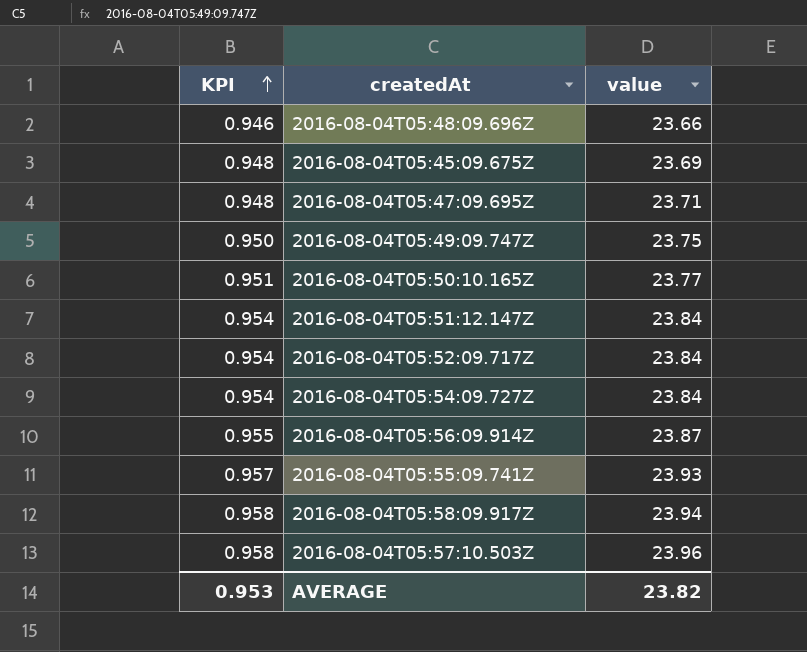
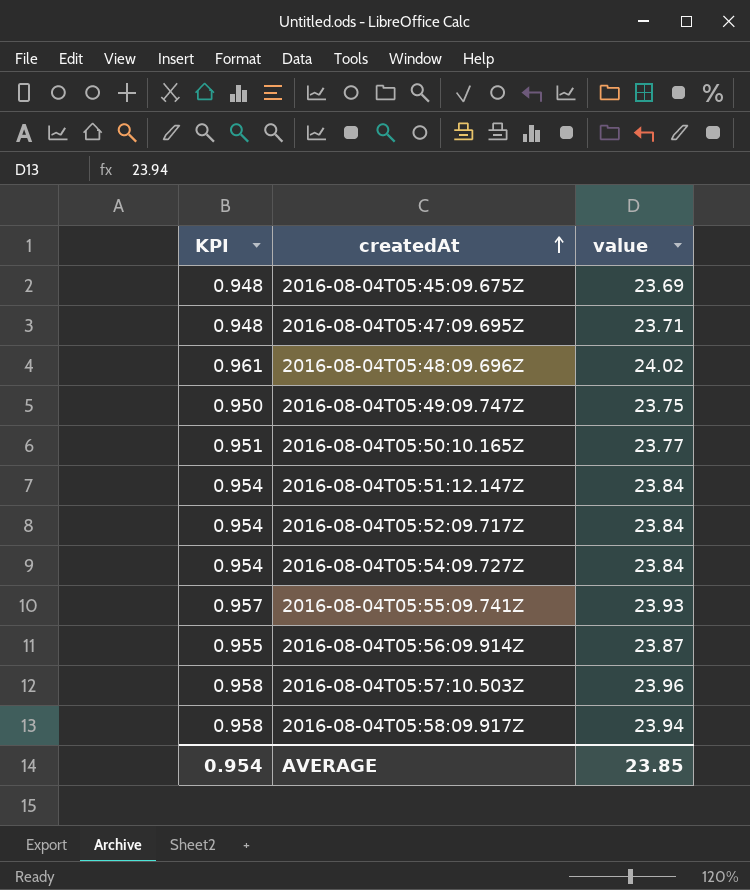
row order: KPI ascending -> createdAt ascending
2016-08-04T05:48:09.696Z | KPI: 0.946 -> 0.961
2016-08-04T05:48:09.696Z | value: 23.66 -> 24.02
AVERAGE | KPI: 0.953 -> 0.954
AVERAGE | value: 23.82 -> 23.85

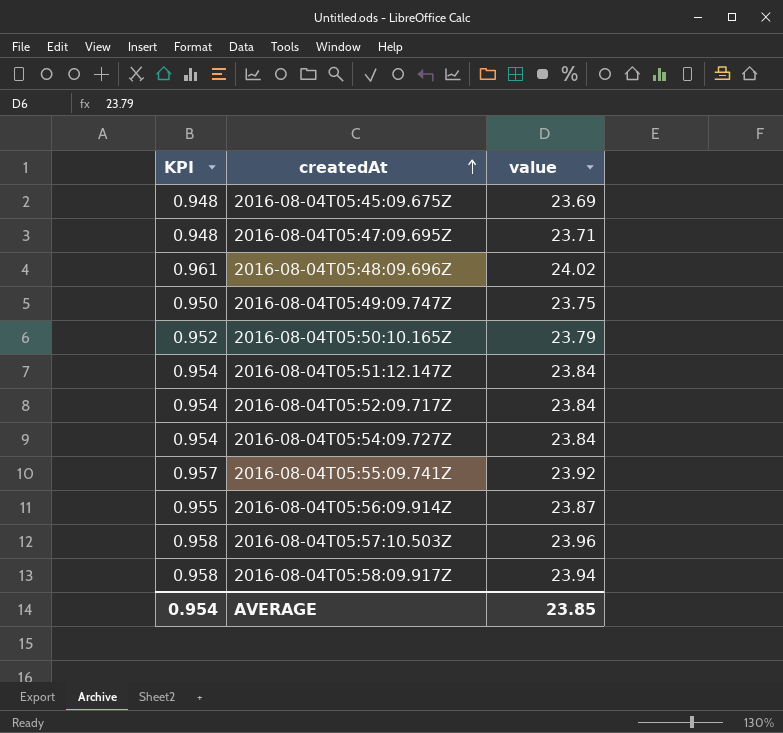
2016-08-04T05:50:10.165Z | KPI: 0.951 -> 0.952
2016-08-04T05:50:10.165Z | value: 23.77 -> 23.79
2016-08-04T05:55:09.741Z | value: 23.93 -> 23.92

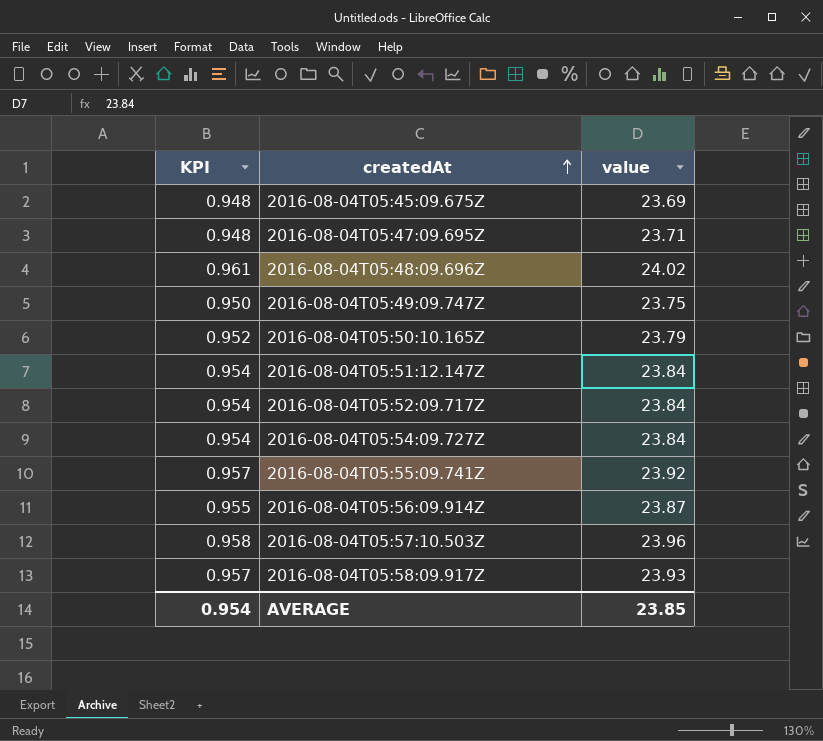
2016-08-04T05:58:09.917Z | KPI: 0.958 -> 0.957
2016-08-04T05:58:09.917Z | value: 23.94 -> 23.93

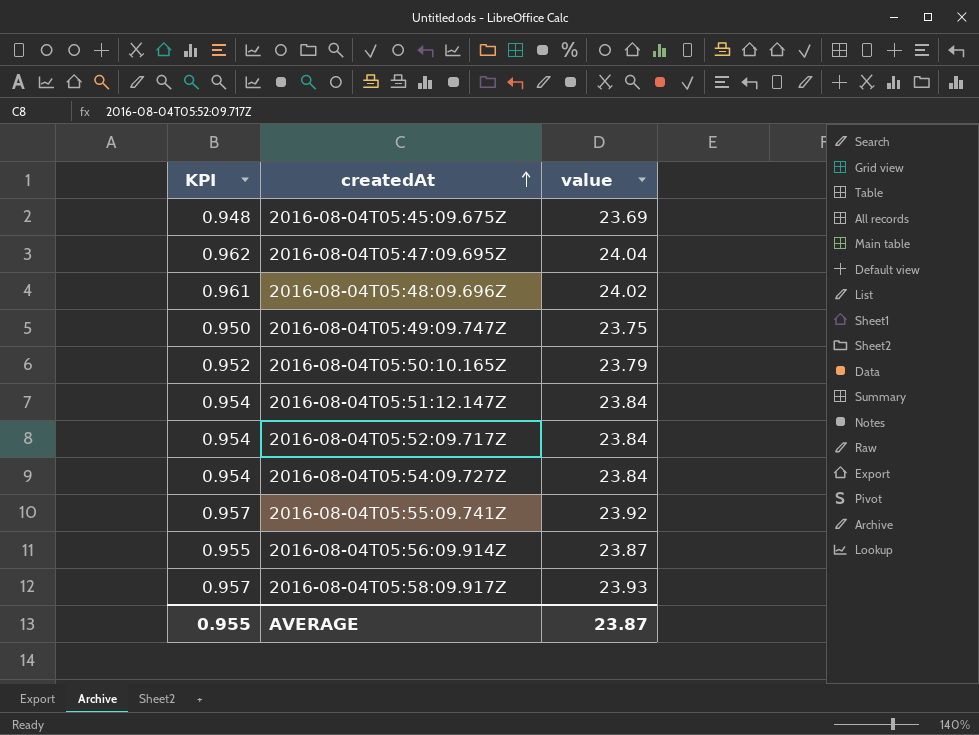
row 2016-08-04T05:57:10.503Z: 0.958 | 23.96 -> none
2016-08-04T05:47:09.695Z | KPI: 0.948 -> 0.962
2016-08-04T05:47:09.695Z | value: 23.71 -> 24.04
AVERAGE | KPI: 0.954 -> 0.955
AVERAGE | value: 23.85 -> 23.87

